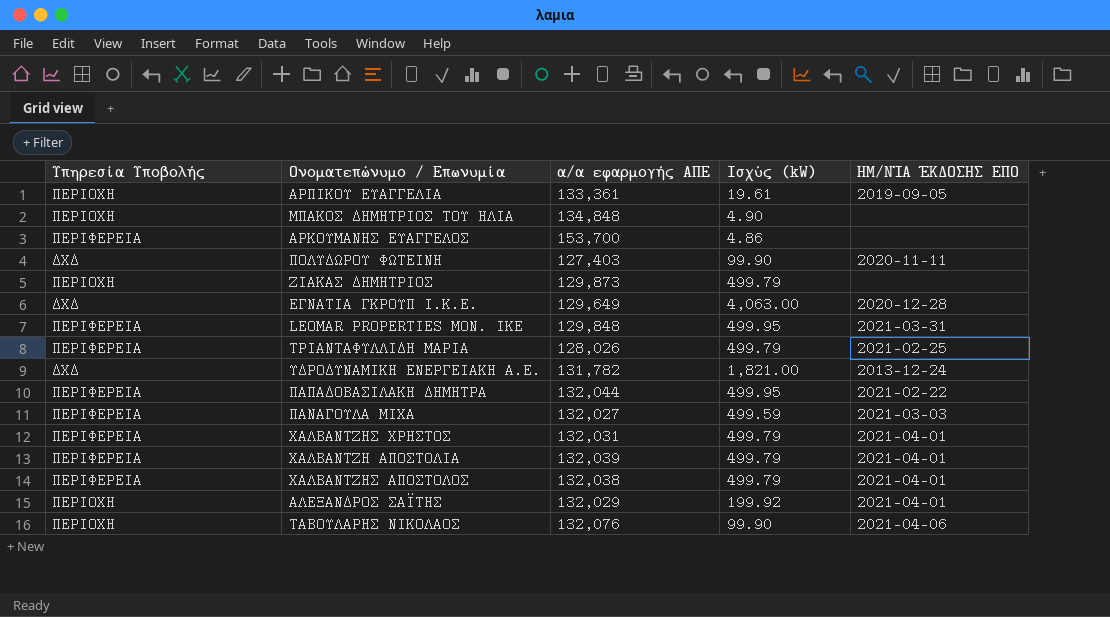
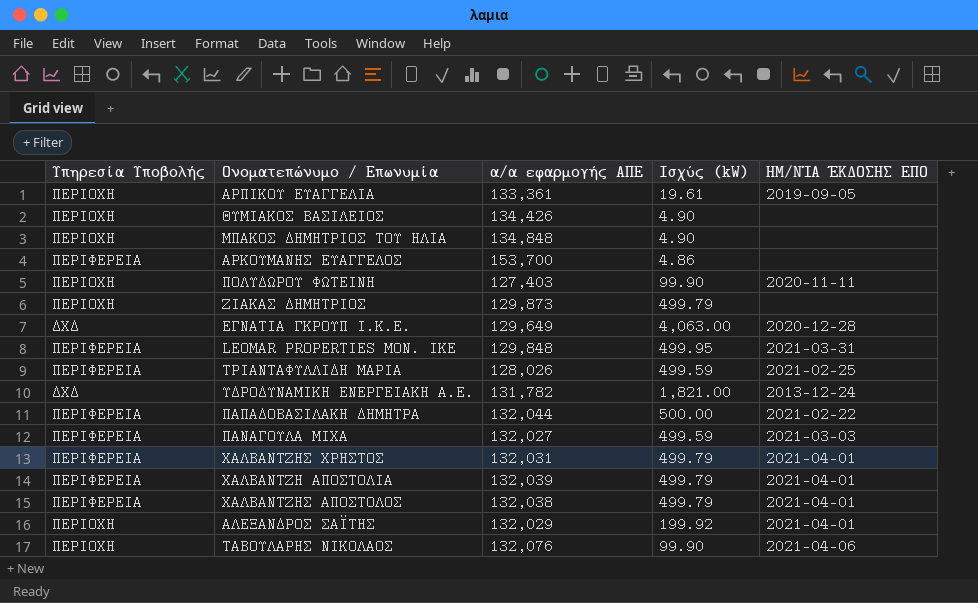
row ΘΥΜΙΑΚΟΣ ΒΑΣΙΛΕΙΟΣ: none -> ΠΕΡΙΟΧΗ | 134,426 | 4.90 | none
ΠΟΛΥΔΩΡΟΥ ΦΩΤΕΙΝΗ | Υπηρεσία Υποβολής: ΔΧΔ -> ΠΕΡΙΟΧΗ
ΤΡΙΑΝΤΑΦΥΛΛΙΔΗ ΜΑΡΙΑ | Ισχύς (kW): 499.79 -> 499.59
ΠΑΠΑΔΟΒΑΣΙΛΑΚΗ ΔΗΜΗΤΡΑ | Ισχύς (kW): 499.95 -> 500.00

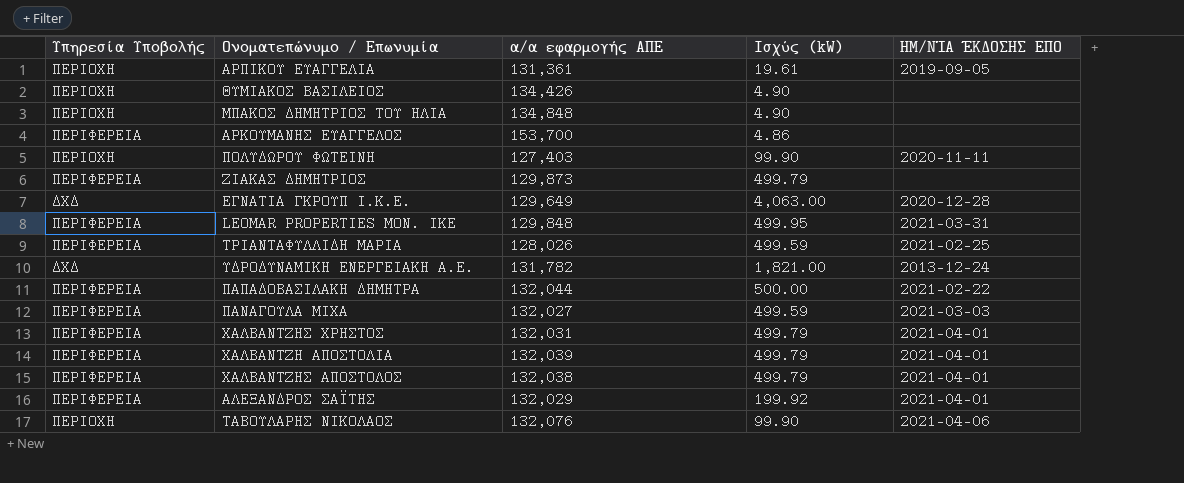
ΑΡΠΙΚΟΥ ΕΥΑΓΓΕΛΙΑ | α/α εφαρμογής ΑΠΕ: 133,361 -> 131,361
ΖΙΑΚΑΣ ΔΗΜΗΤΡΙΟΣ | Υπηρεσία Υποβολής: ΠΕΡΙΟΧΗ -> ΠΕΡΙΦΕΡΕΙΑ
ΑΛΕΞΑΝΔΡΟΣ ΣΑΪΤΗΣ | Υπηρεσία Υποβολής: ΠΕΡΙΟΧΗ -> ΠΕΡΙΦΕΡΕΙΑ

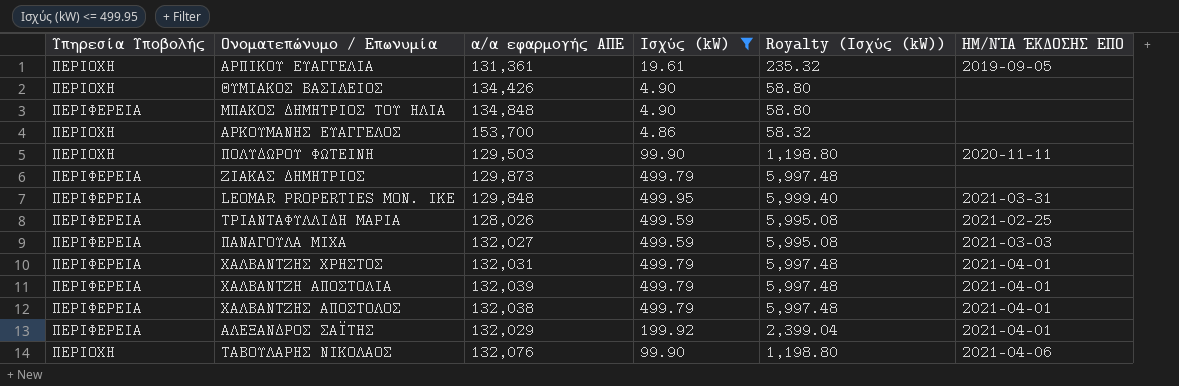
filter: none -> Ισχύς (kW) <= 499.95
column Royalty (Ισχύς (kW)) | formula: none -> [Ισχύς (kW)] * 12
ΜΠΑΚΟΣ ΔΗΜΗΤΡΙΟΣ ΤΟΥ ΗΛΙΑ | Υπηρεσία Υποβολής: ΠΕΡΙΟΧΗ -> ΠΕΡΙΦΕΡΕΙΑ
ΑΡΚΟΥΜΑΝΗΣ ΕΥΑΓΓΕΛΟΣ | Υπηρεσία Υποβολής: ΠΕΡΙΦΕΡΕΙΑ -> ΠΕΡΙΟΧΗ
ΠΟΛΥΔΩΡΟΥ ΦΩΤΕΙΝΗ | α/α εφαρμογής ΑΠΕ: 127,403 -> 129,503

